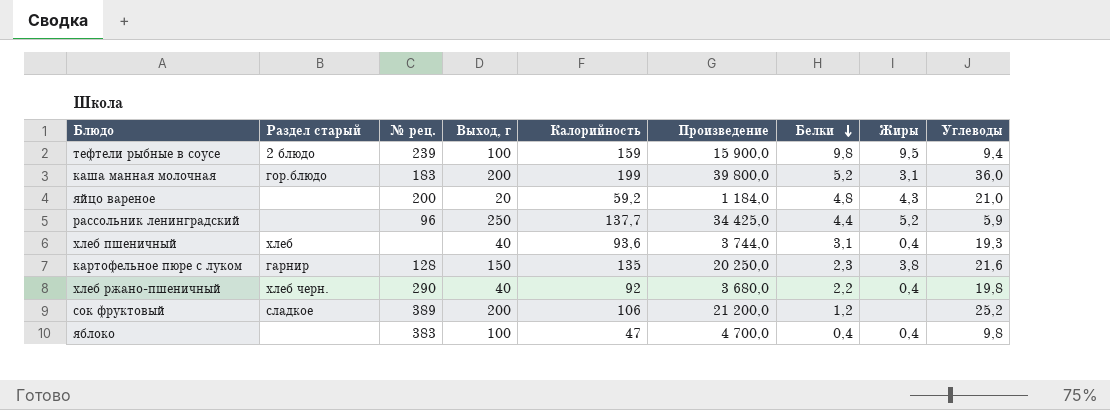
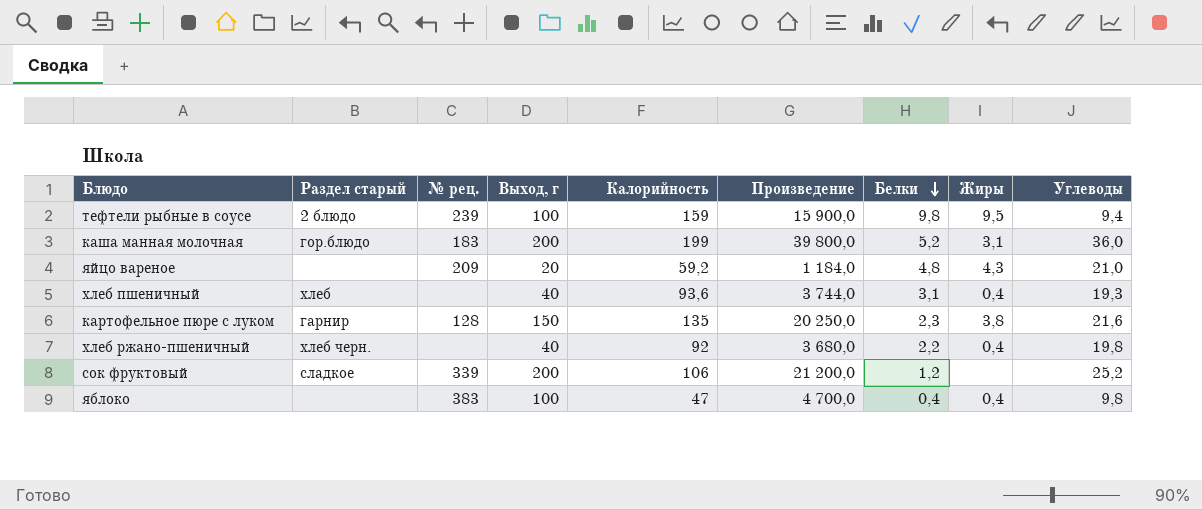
row рассольник ленинградский: none | 96 | 250 | 137,7 | 34 425,0 | 4,4 | 5,2 | 5,9 -> none
яйцо вареное | № рец.: 200 -> 209
хлеб ржано-пшеничный | № рец.: 290 -> none
сок фруктовый | № рец.: 389 -> 339

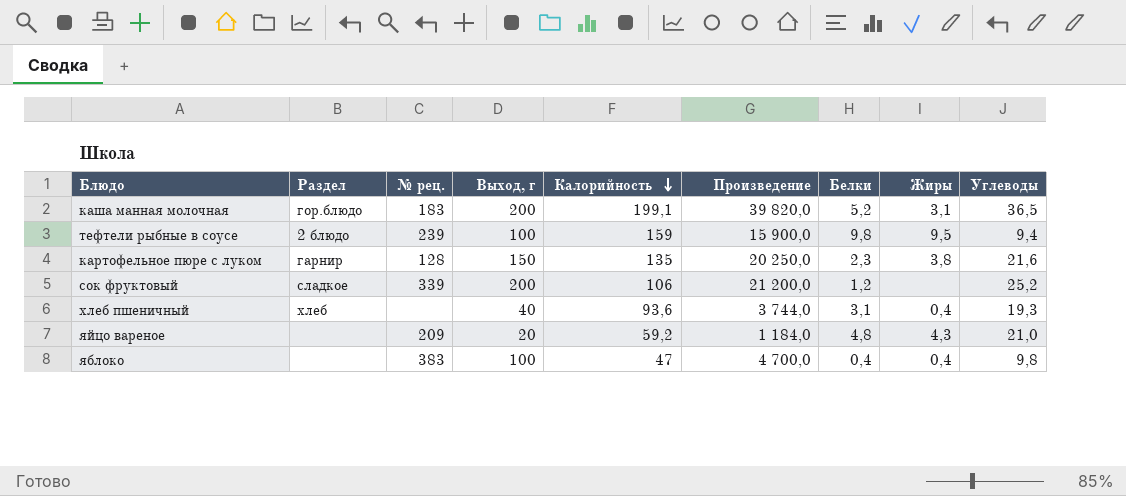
row order: Белки descending -> Калорийность descending
column name: Раздел старый -> Раздел
row хлеб ржано-пшеничный: хлеб черн. | none | 40 | 92 | 3 680,0 | 2,2 | 0,4 | 19,8 -> none
каша манная молочная | Калорийность: 199 -> 199,1
каша манная молочная | Произведение: 39 800,0 -> 39 820,0
каша манная молочная | Углеводы: 36,0 -> 36,5

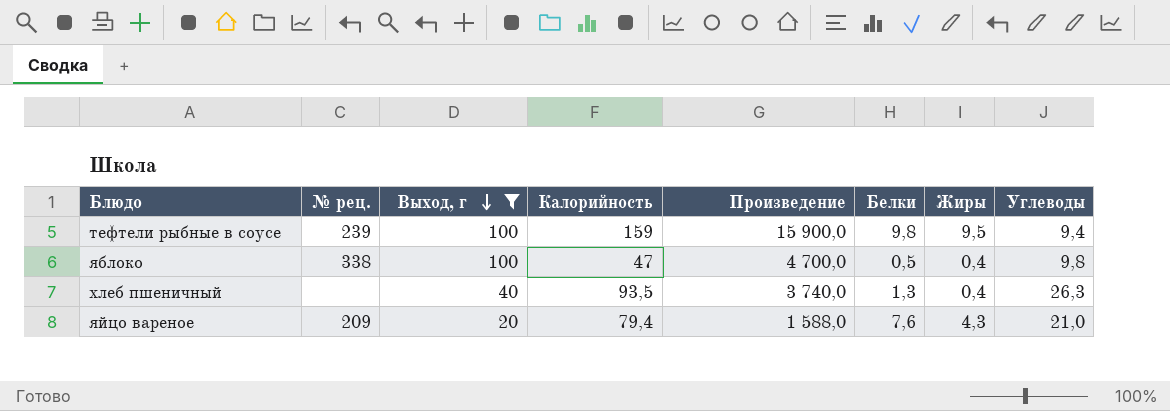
filter: none -> Выход, г <= 100
row order: Калорийность descending -> Выход, г descending
column Раздел | position: 2 -> none
яблоко | № рец.: 383 -> 338
яблоко | Белки: 0,4 -> 0,5
хлеб пшеничный | Калорийность: 93,6 -> 93,5
хлеб пшеничный | Произведение: 3 744,0 -> 3 740,0
хлеб пшеничный | Белки: 3,1 -> 1,3
хлеб пшеничный | Углеводы: 19,3 -> 26,3
яйцо вареное | Калорийность: 59,2 -> 79,4
яйцо вареное | Произведение: 1 184,0 -> 1 588,0
яйцо вареное | Белки: 4,8 -> 7,6

